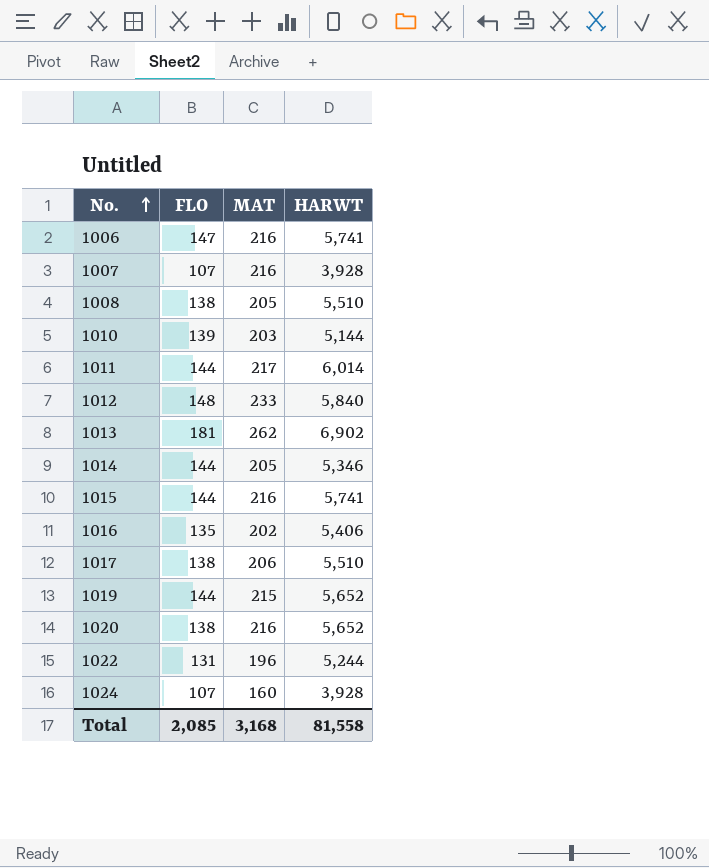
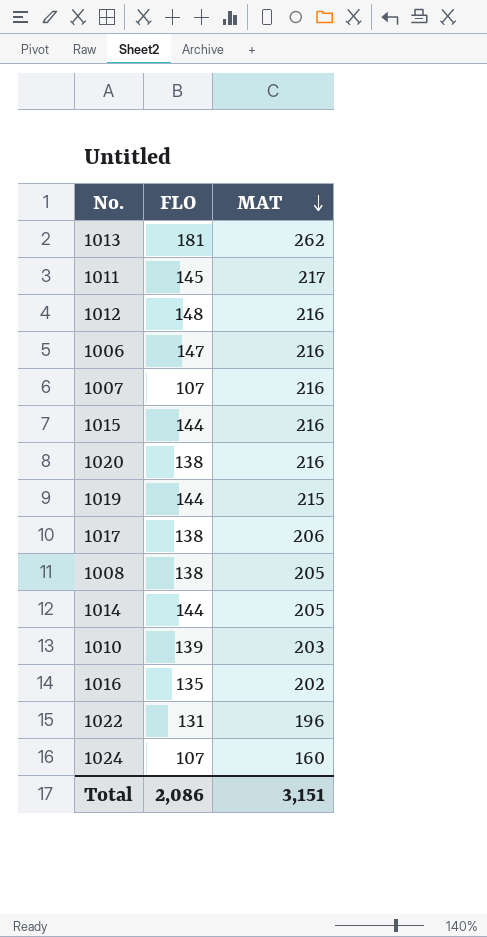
row order: No. ascending -> MAT descending
column HARWT | position: 4 -> none
1011 | FLO: 144 -> 145
1012 | MAT: 233 -> 216
Total | FLO: 2,085 -> 2,086
Total | MAT: 3,168 -> 3,151

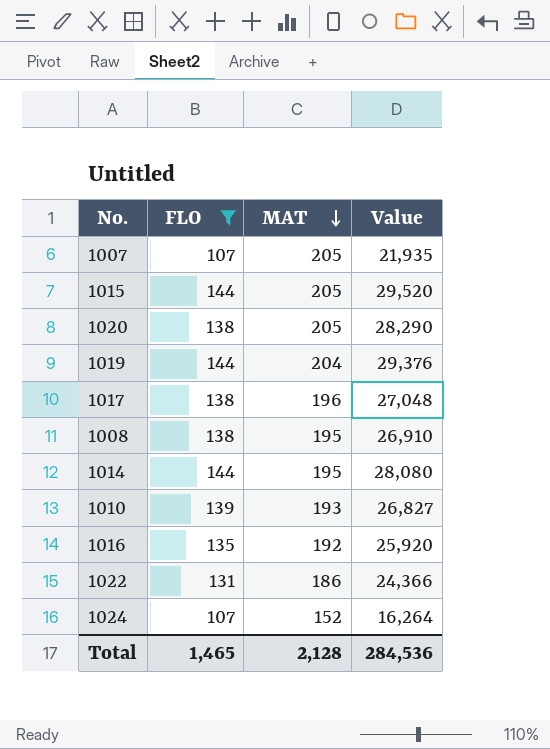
filter: none -> FLO <= 144
column Value | formula: none -> [FLO] * [MAT]
1007 | MAT: 216 -> 205
1015 | MAT: 216 -> 205
1020 | MAT: 216 -> 205
1019 | MAT: 215 -> 204
1017 | MAT: 206 -> 196
1008 | MAT: 205 -> 195
1014 | MAT: 205 -> 195
1010 | MAT: 203 -> 193
1016 | MAT: 202 -> 192
1022 | MAT: 196 -> 186
1024 | MAT: 160 -> 152
Total | FLO: 2,086 -> 1,465
Total | MAT: 3,151 -> 2,128

